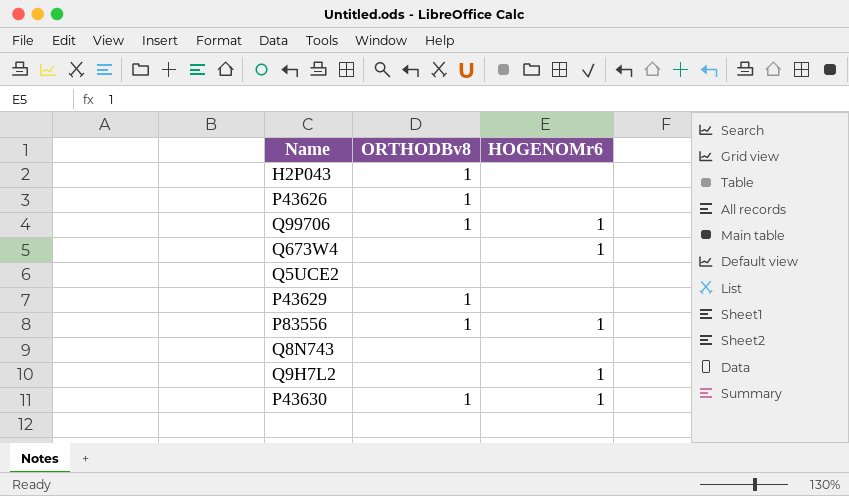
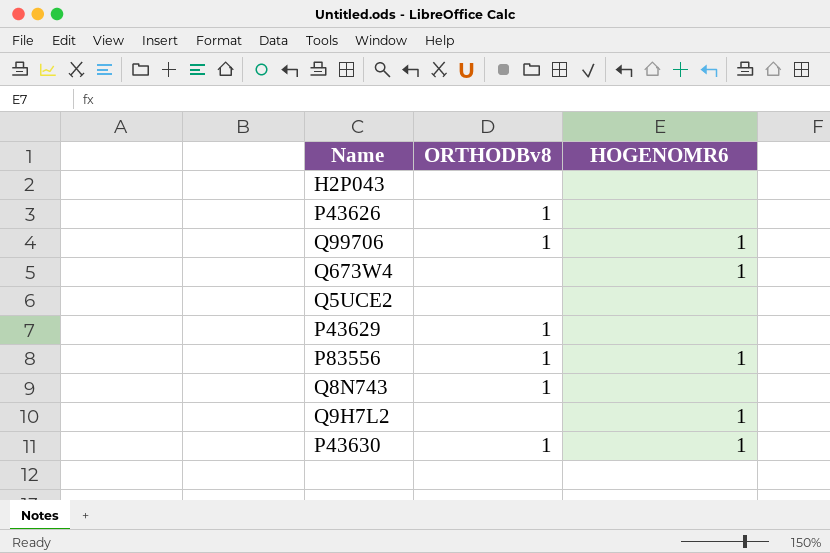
column name: HOGENOMr6 -> HOGENOMR6
H2P043 | ORTHODBv8: 1 -> none
Q8N743 | ORTHODBv8: none -> 1

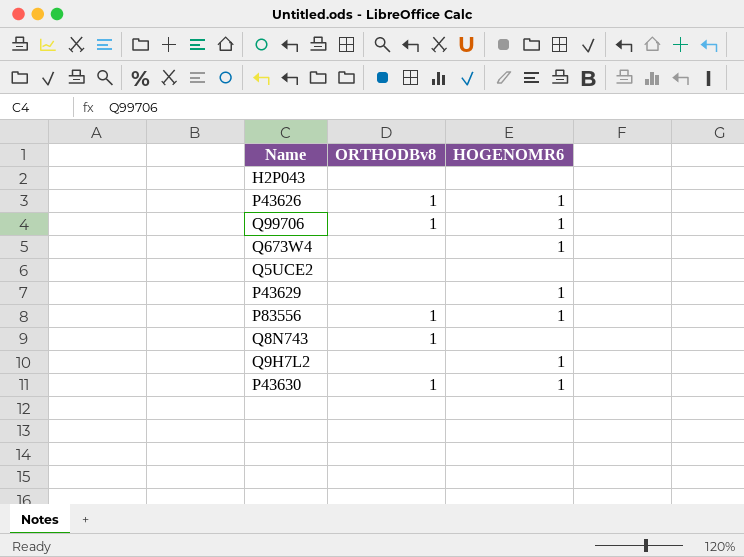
P43626 | HOGENOMR6: none -> 1
P43629 | ORTHODBv8: 1 -> none
P43629 | HOGENOMR6: none -> 1

